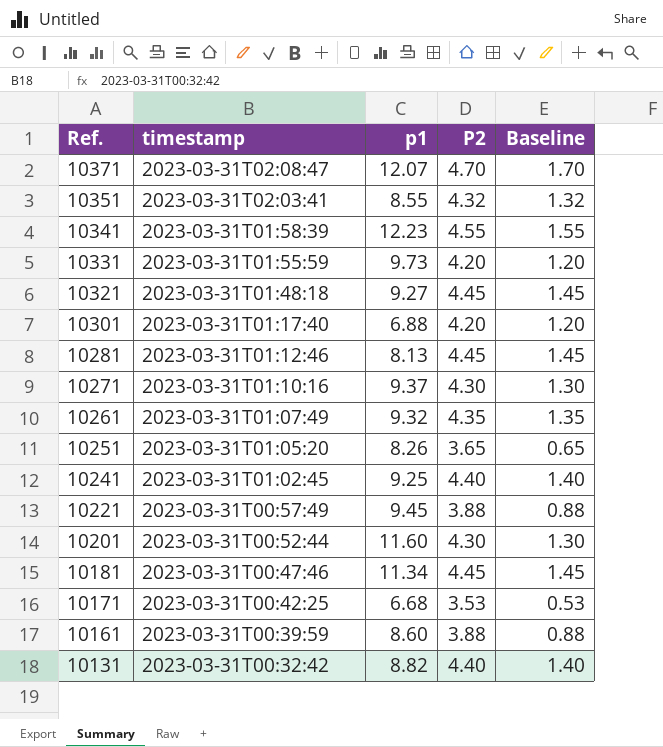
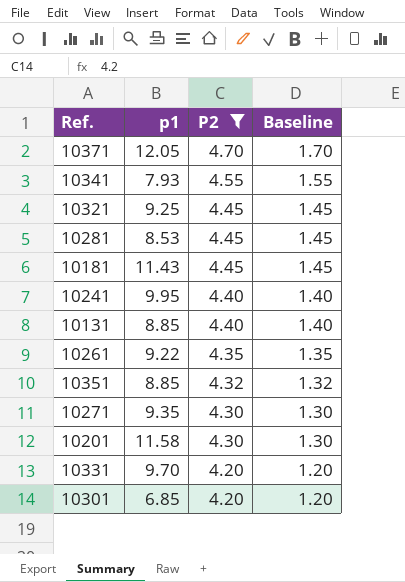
filter: none -> P2 >= 4.20
row order: Ref. descending -> P2 descending
column timestamp | position: 2 -> none
10371 | p1: 12.07 -> 12.05
10341 | p1: 12.23 -> 7.93
10321 | p1: 9.27 -> 9.25
10281 | p1: 8.13 -> 8.53
10181 | p1: 11.34 -> 11.43
10241 | p1: 9.25 -> 9.95
10131 | p1: 8.82 -> 8.85
10261 | p1: 9.32 -> 9.22
10351 | p1: 8.55 -> 8.85
10271 | p1: 9.37 -> 9.35
10201 | p1: 11.60 -> 11.58
10331 | p1: 9.73 -> 9.70
10301 | p1: 6.88 -> 6.85

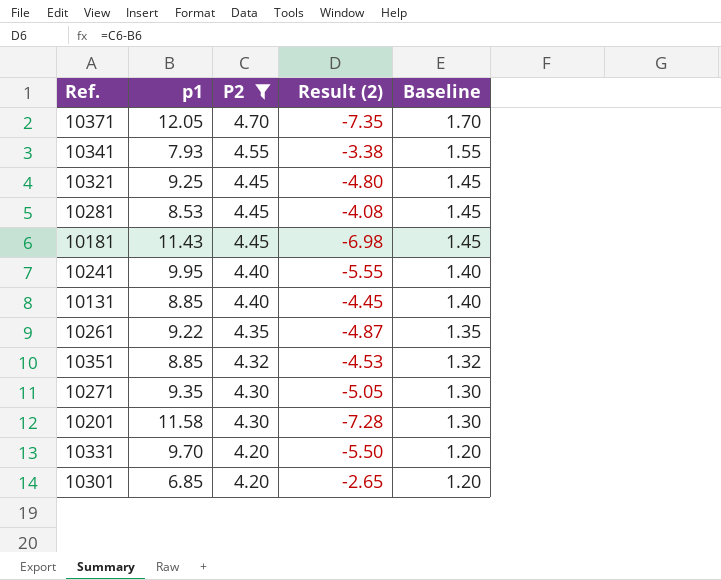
column Result (2) | formula: none -> [P2] - [p1]

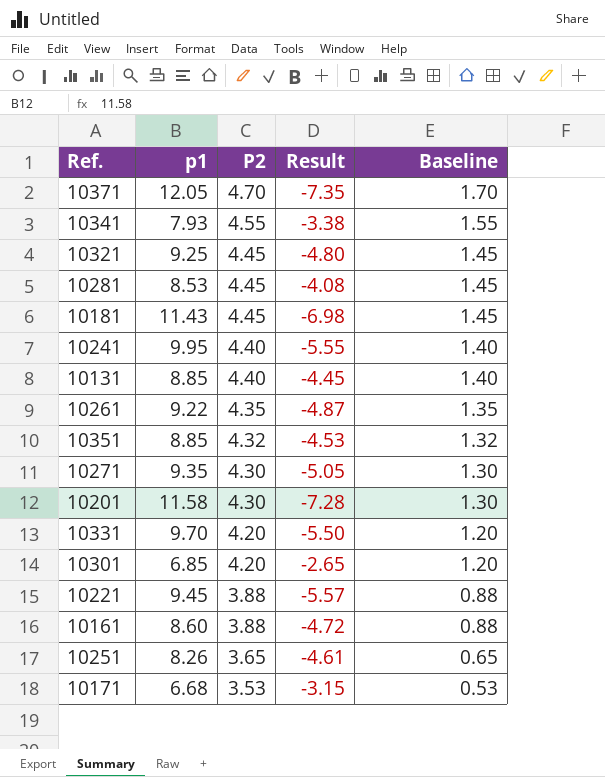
filter: P2 >= 4.20 -> none
column name: Result (2) -> Result

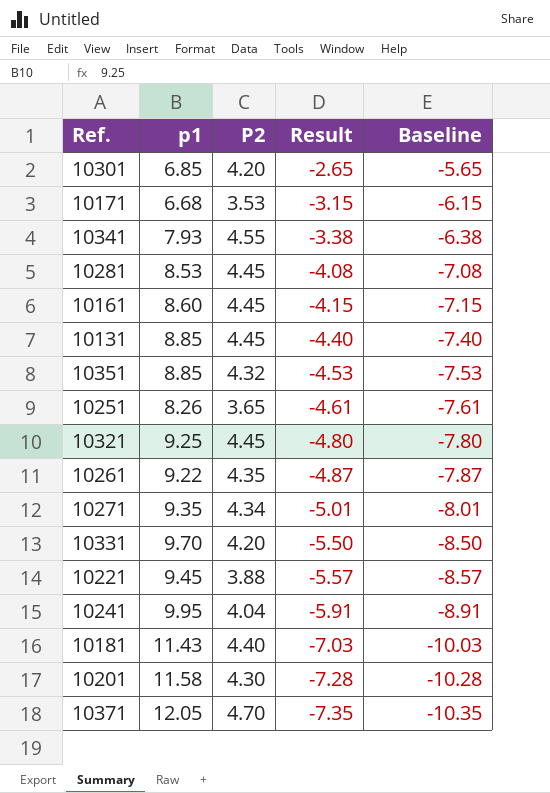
row order: P2 descending -> Result descending
column Baseline | formula: [P2] - 3 -> [Result] - 3
10161 | P2: 3.88 -> 4.45
10161 | Result: -4.72 -> -4.15
10131 | P2: 4.40 -> 4.45
10131 | Result: -4.45 -> -4.40
10271 | P2: 4.30 -> 4.34
10271 | Result: -5.05 -> -5.01
10241 | P2: 4.40 -> 4.04
10241 | Result: -5.55 -> -5.91
10181 | P2: 4.45 -> 4.40
10181 | Result: -6.98 -> -7.03

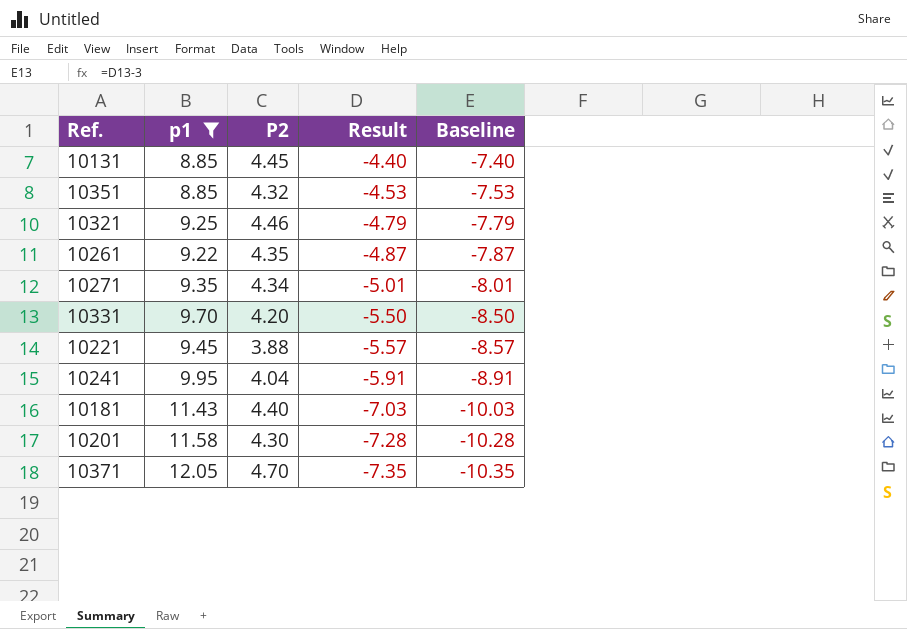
filter: none -> p1 >= 8.85
10321 | P2: 4.45 -> 4.46
10321 | Result: -4.80 -> -4.79
10321 | Baseline: -7.80 -> -7.79

